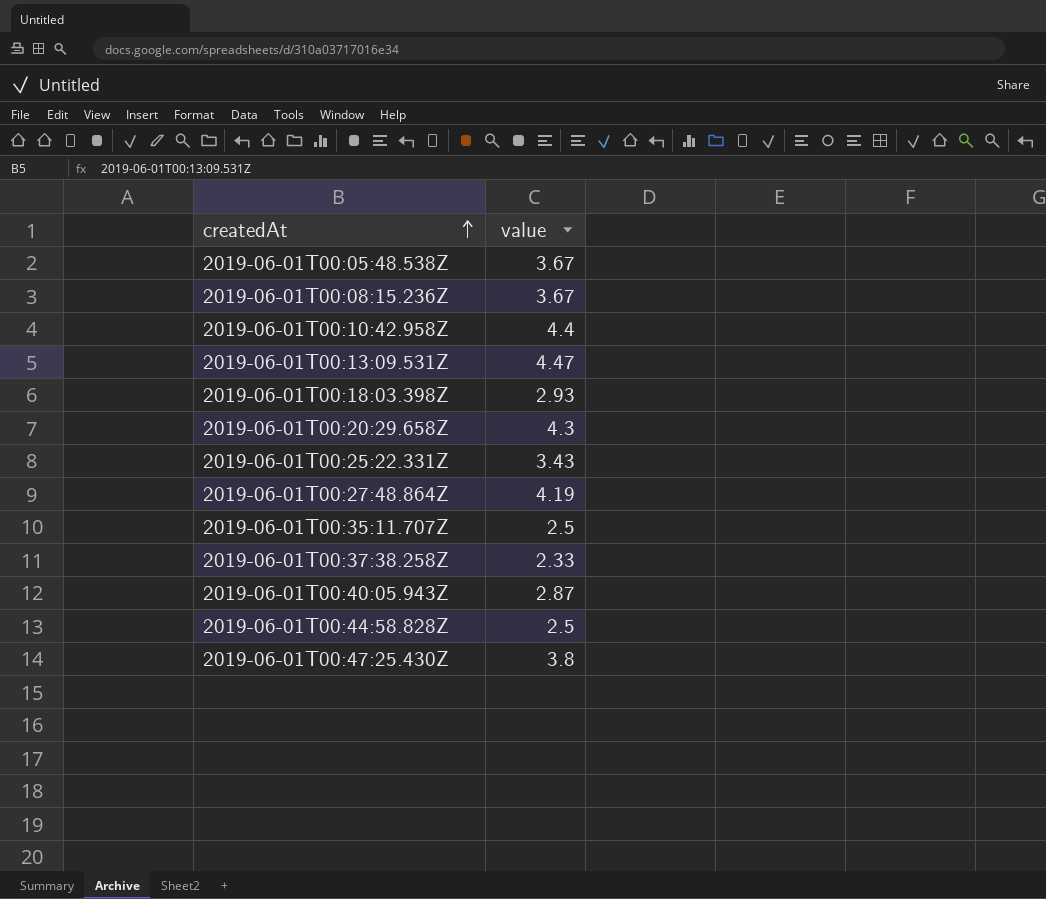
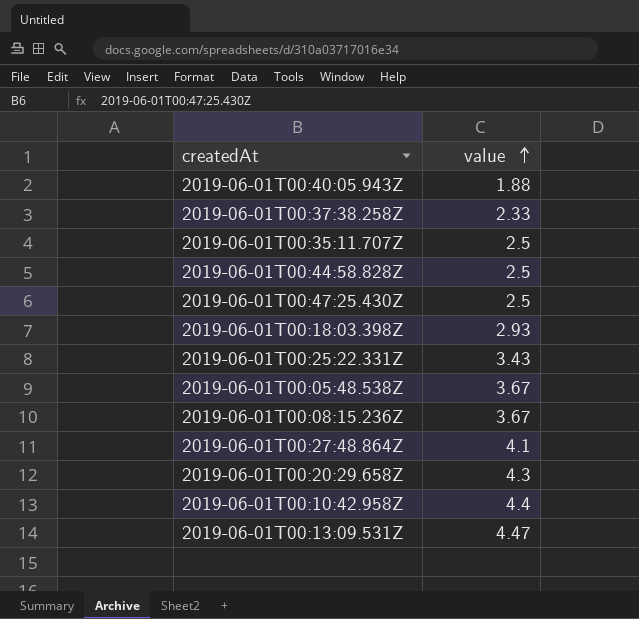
row order: createdAt ascending -> value ascending
2019-06-01T00:40:05.943Z | value: 2.87 -> 1.88
2019-06-01T00:47:25.430Z | value: 3.8 -> 2.5
2019-06-01T00:27:48.864Z | value: 4.19 -> 4.1

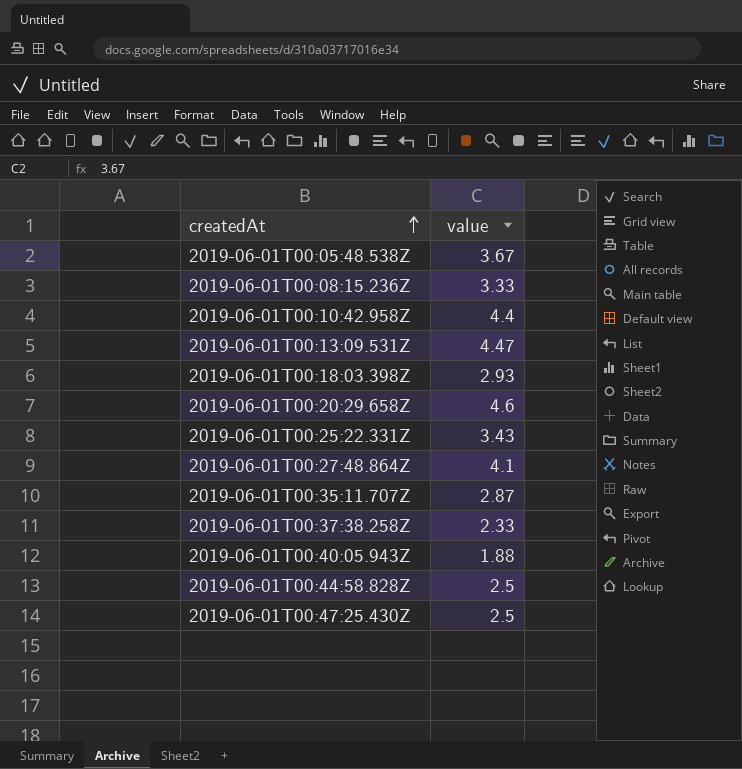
row order: value ascending -> createdAt ascending
2019-06-01T00:08:15.236Z | value: 3.67 -> 3.33
2019-06-01T00:20:29.658Z | value: 4.3 -> 4.6
2019-06-01T00:35:11.707Z | value: 2.5 -> 2.87

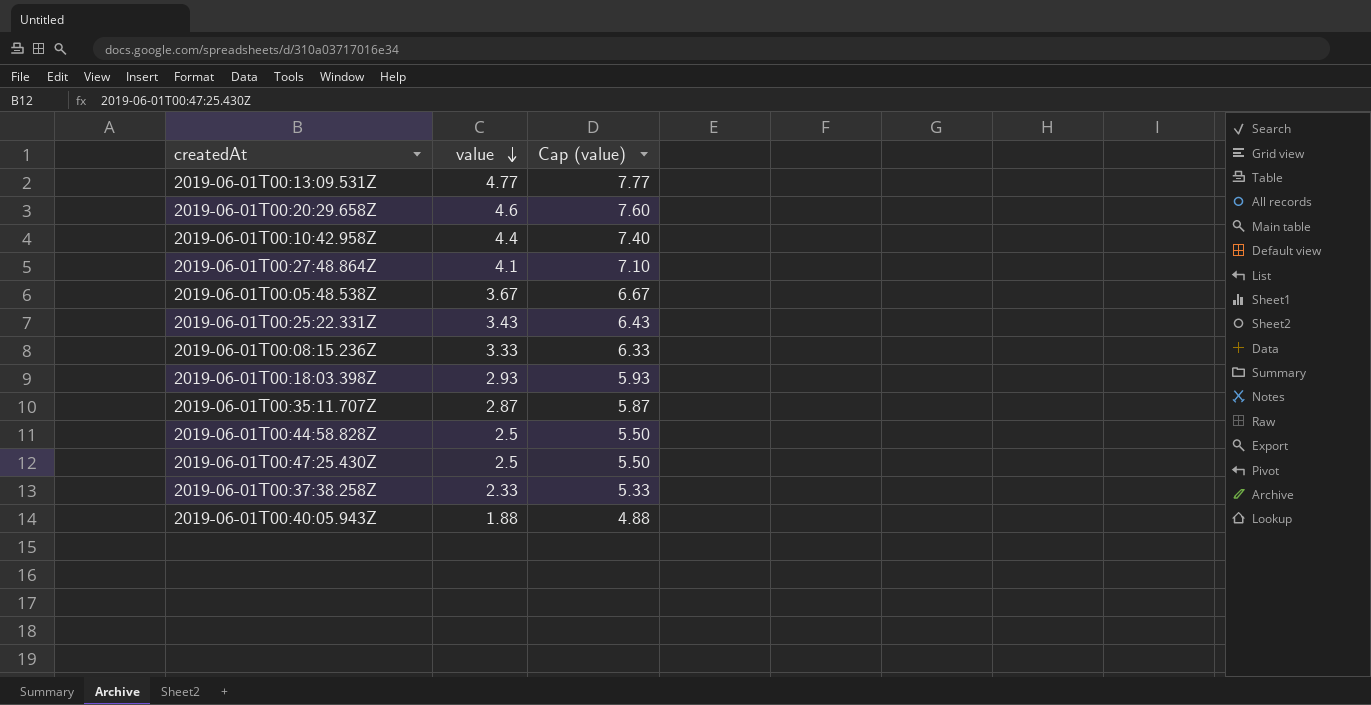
row order: createdAt ascending -> value descending
column Cap (value) | formula: none -> [value] + 3
2019-06-01T00:13:09.531Z | value: 4.47 -> 4.77

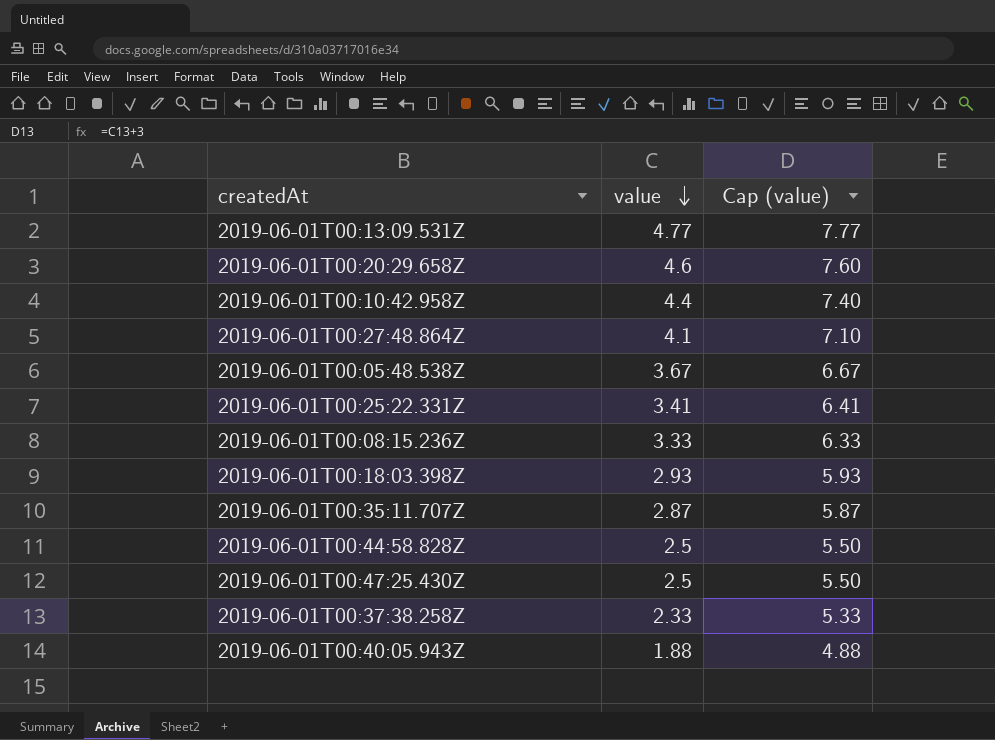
2019-06-01T00:25:22.331Z | value: 3.43 -> 3.41
2019-06-01T00:25:22.331Z | Cap (value): 6.43 -> 6.41

